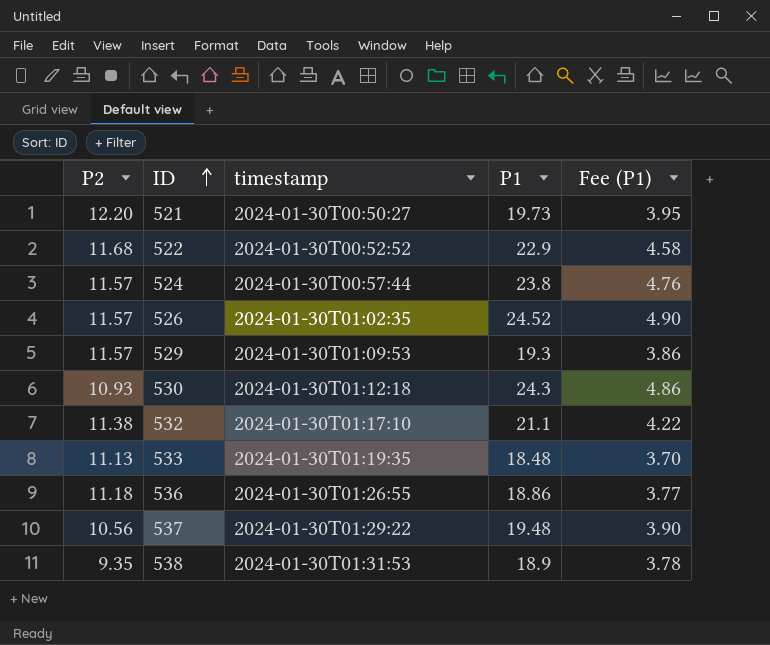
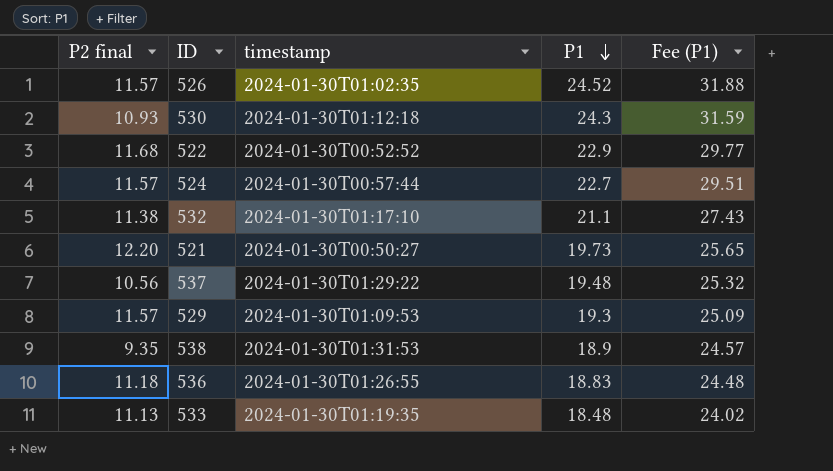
row order: ID ascending -> P1 descending
column name: P2 -> P2 final
column Fee (P1) | formula: [P1] * 0.2 -> [P1] * 1.3
524 | P1: 23.8 -> 22.7
536 | P1: 18.86 -> 18.83

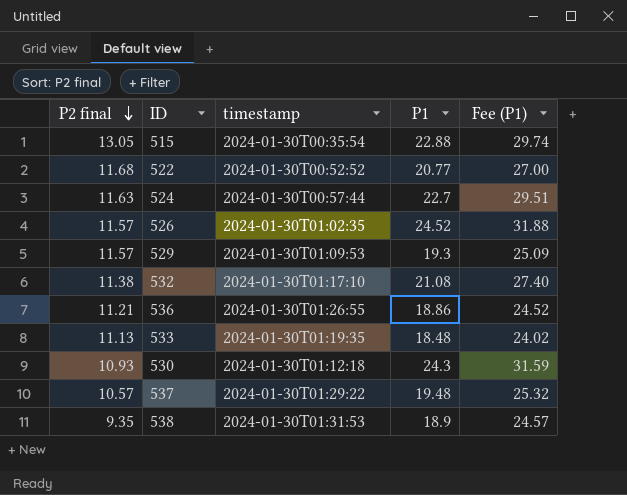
row order: P1 descending -> P2 final descending
row 521: 12.20 | 2024-01-30T00:50:27 | 19.73 | 25.65 -> none
row 515: none -> 13.05 | 2024-01-30T00:35:54 | 22.88 | 29.74
522 | P1: 22.9 -> 20.77
522 | Fee (P1): 29.77 -> 27.00
524 | P2 final: 11.57 -> 11.63
532 | P1: 21.1 -> 21.08
532 | Fee (P1): 27.43 -> 27.40
536 | P2 final: 11.18 -> 11.21
536 | P1: 18.83 -> 18.86
536 | Fee (P1): 24.48 -> 24.52
537 | P2 final: 10.56 -> 10.57

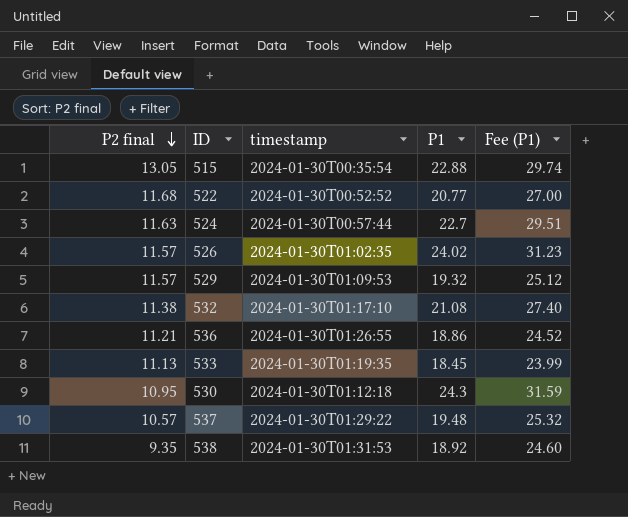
526 | P1: 24.52 -> 24.02
526 | Fee (P1): 31.88 -> 31.23
529 | P1: 19.3 -> 19.32
529 | Fee (P1): 25.09 -> 25.12
533 | P1: 18.48 -> 18.45
533 | Fee (P1): 24.02 -> 23.99
530 | P2 final: 10.93 -> 10.95
538 | P1: 18.9 -> 18.92
538 | Fee (P1): 24.57 -> 24.60

